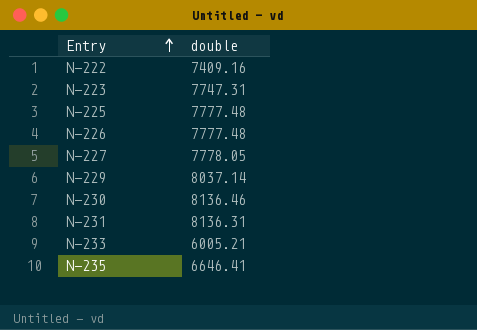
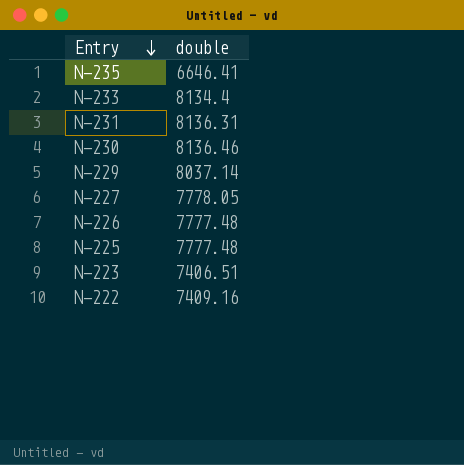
row order: Entry ascending -> Entry descending
N-233 | double: 6005.21 -> 8134.4
N-223 | double: 7747.31 -> 7406.51

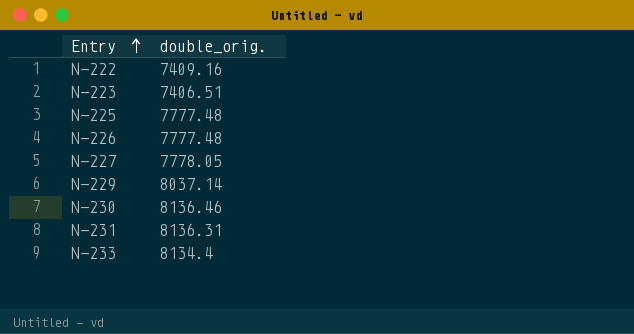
row order: Entry descending -> Entry ascending
column name: double -> double_orig.
row N-235: 6646.41 -> none

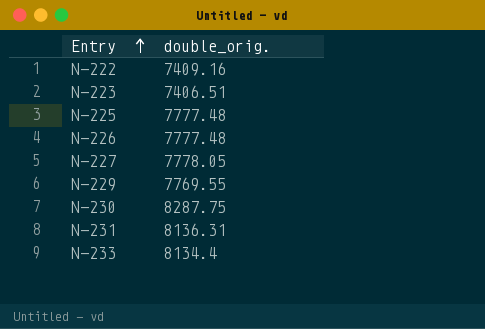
N-229 | double_orig.: 8037.14 -> 7769.55
N-230 | double_orig.: 8136.46 -> 8287.75

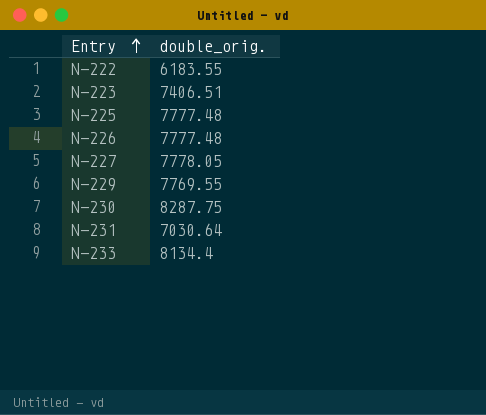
N-222 | double_orig.: 7409.16 -> 6183.55
N-231 | double_orig.: 8136.31 -> 7030.64

